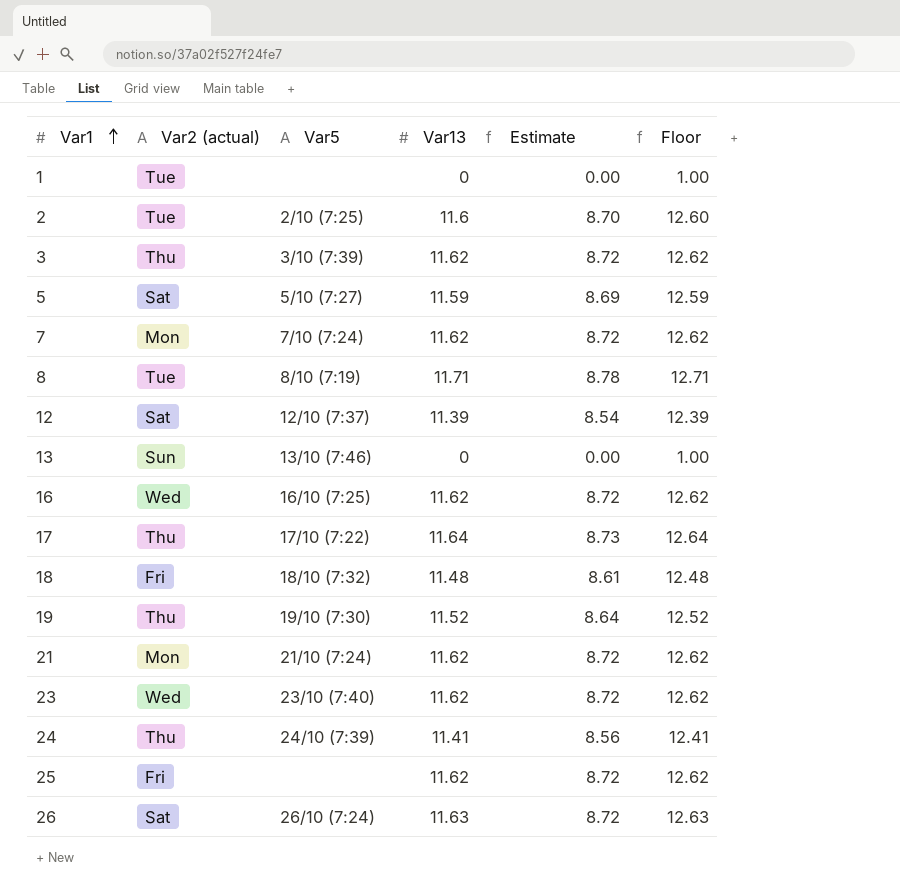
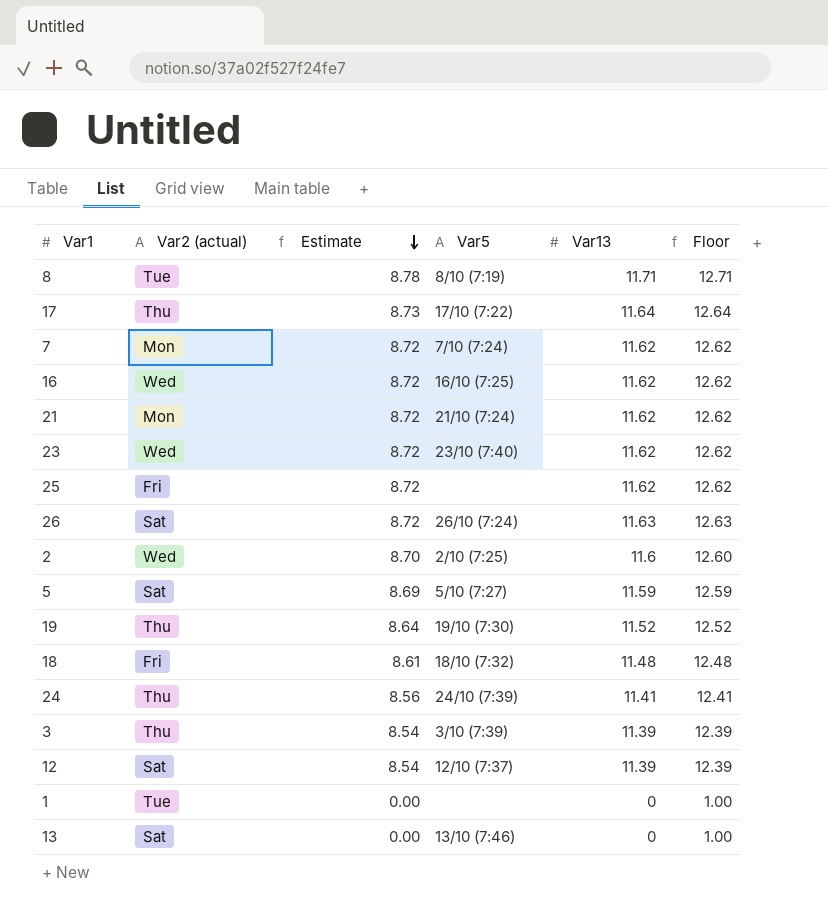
row order: Var1 ascending -> Estimate descending
column Estimate | position: 5 -> 3
2 | Var2 (actual): Tue -> Wed
3 | Estimate: 8.72 -> 8.54
3 | Var13: 11.62 -> 11.39
3 | Floor: 12.62 -> 12.39
13 | Var2 (actual): Sun -> Sat

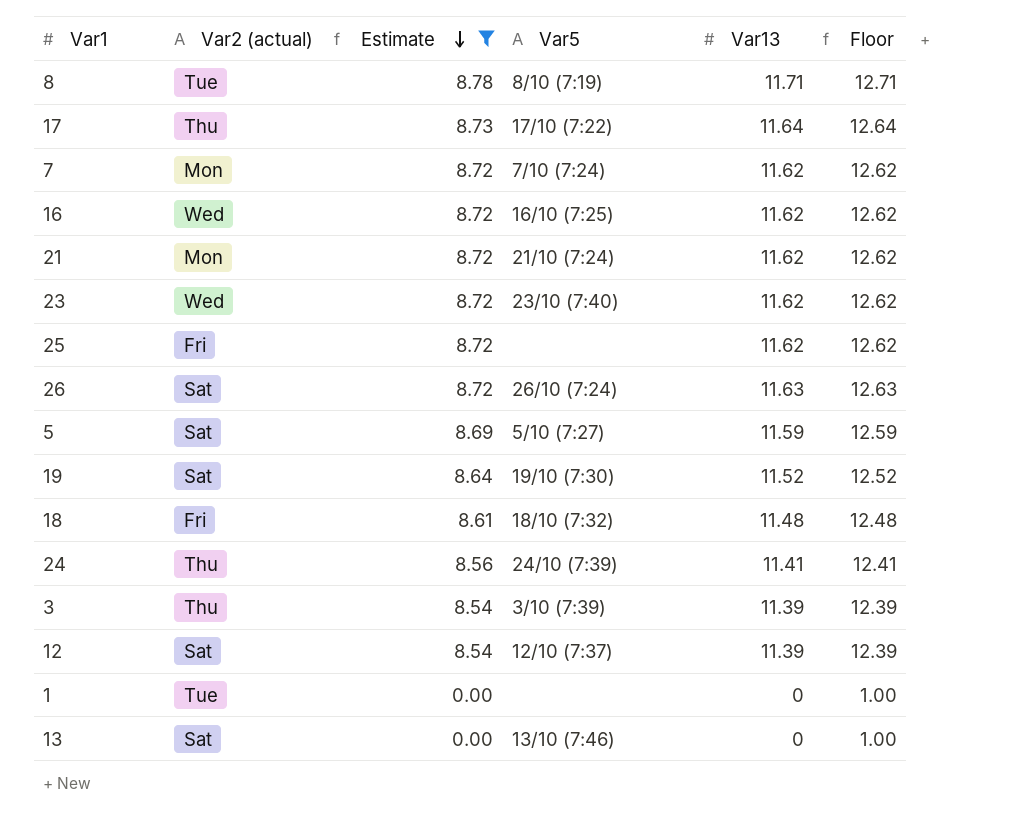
filter: none -> Estimate != 8.70
19 | Var2 (actual): Thu -> Sat

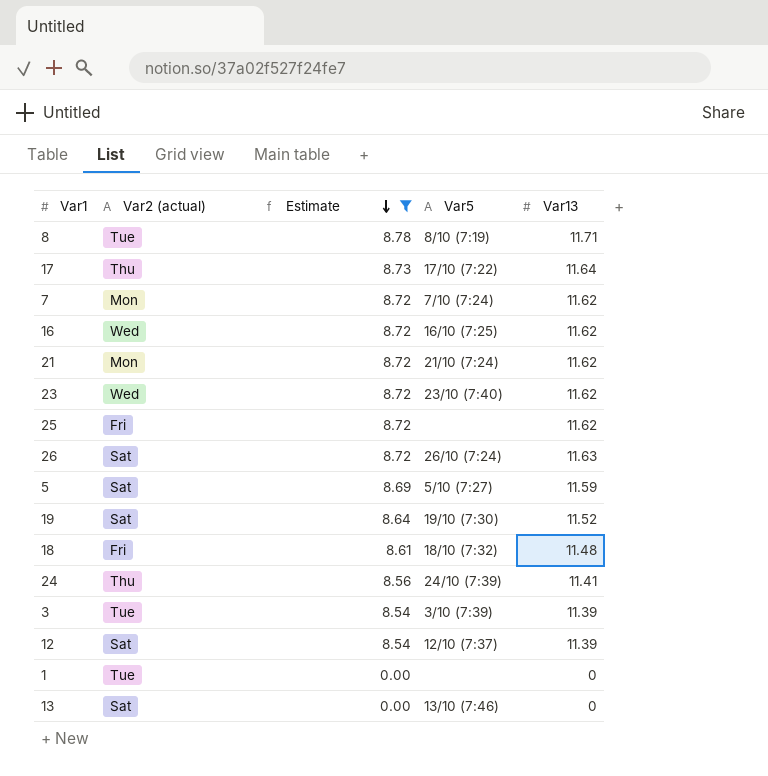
column Floor | formula: [Var13] + 1 -> none
3 | Var2 (actual): Thu -> Tue

